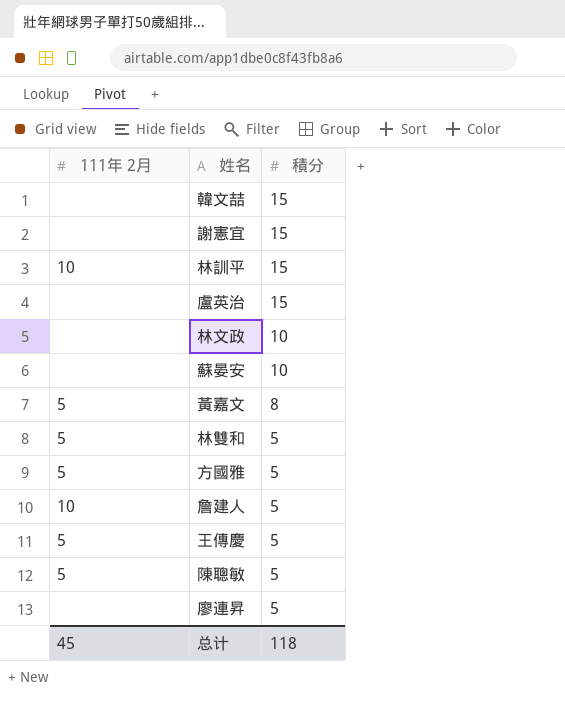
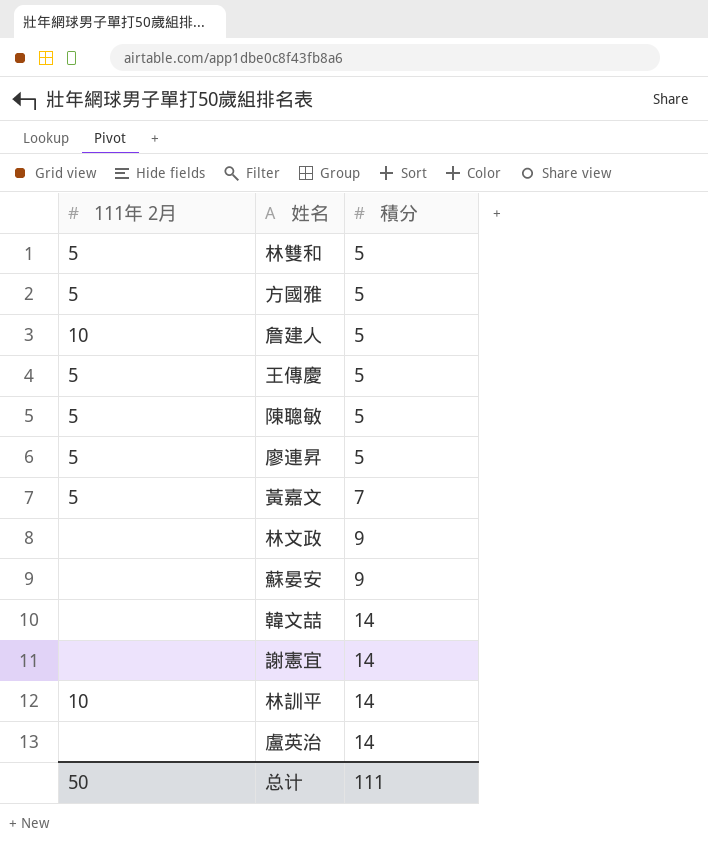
row order: 積分 descending -> 積分 ascending
廖連昇 | 111年 2月: none -> 5
黃嘉文 | 積分: 8 -> 7
林文政 | 積分: 10 -> 9
蘇晏安 | 積分: 10 -> 9
韓文喆 | 積分: 15 -> 14
謝憲宜 | 積分: 15 -> 14
林訓平 | 積分: 15 -> 14
盧英治 | 積分: 15 -> 14
总计 | 111年 2月: 45 -> 50
总计 | 積分: 118 -> 111

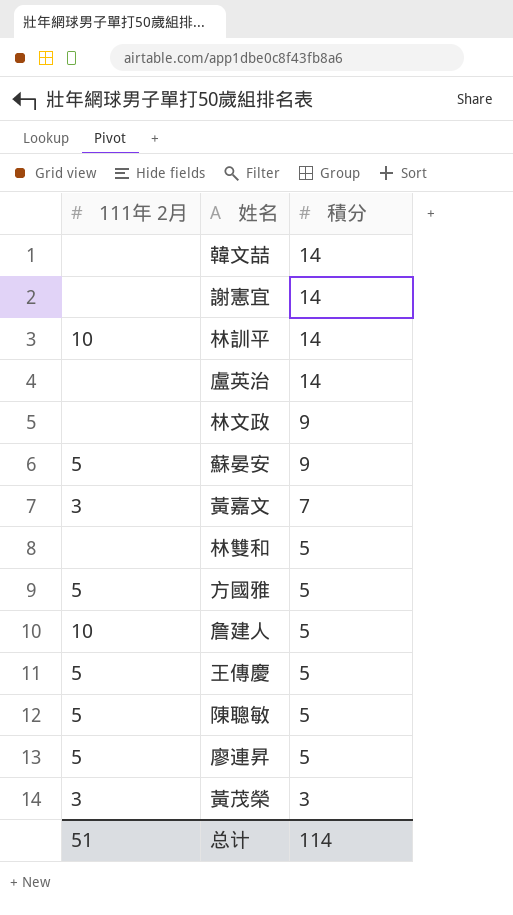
row order: 積分 ascending -> 積分 descending
蘇晏安 | 111年 2月: none -> 5
黃嘉文 | 111年 2月: 5 -> 3
林雙和 | 111年 2月: 5 -> none
row 黃茂榮: none -> 3 | 3
总计 | 111年 2月: 50 -> 51
总计 | 積分: 111 -> 114

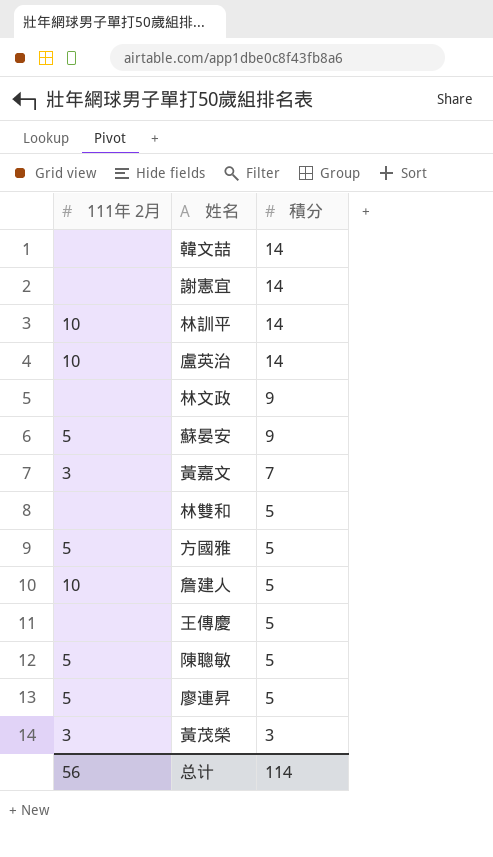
盧英治 | 111年 2月: none -> 10
王傳慶 | 111年 2月: 5 -> none
总计 | 111年 2月: 51 -> 56

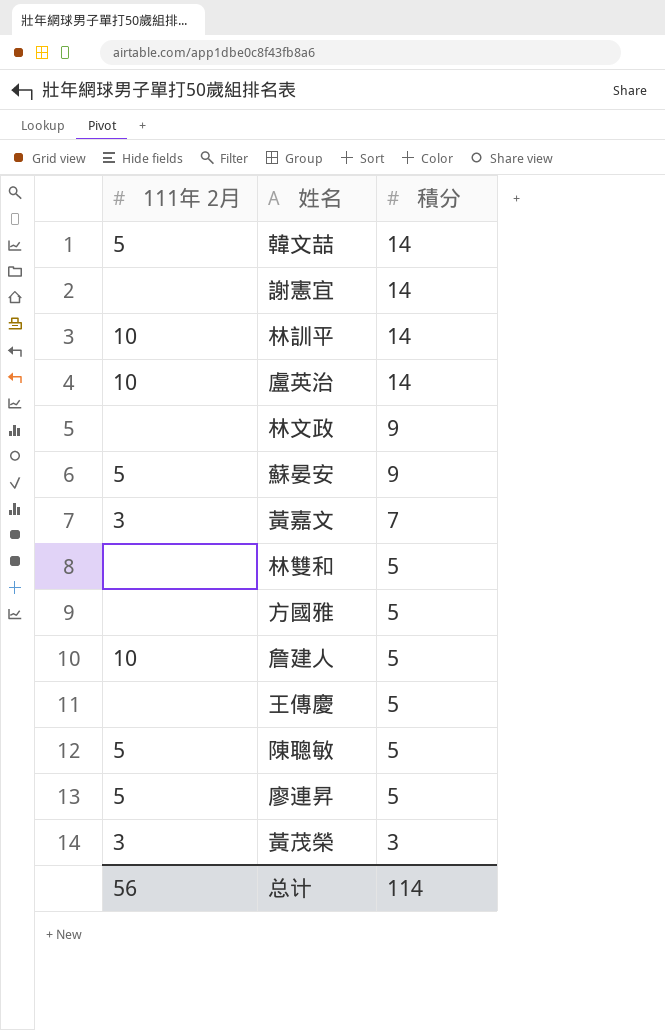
韓文喆 | 111年 2月: none -> 5
方國雅 | 111年 2月: 5 -> none

